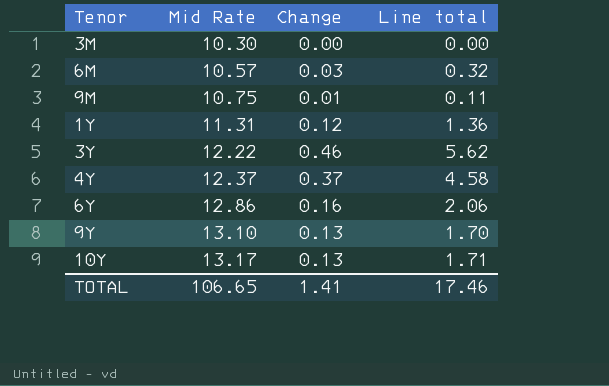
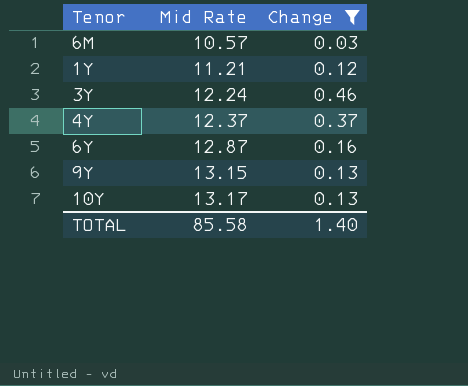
filter: none -> Change >= 0.03
column Line total | formula: [Mid Rate] * [Change] -> none
1Y | Mid Rate: 11.31 -> 11.21
3Y | Mid Rate: 12.22 -> 12.24
6Y | Mid Rate: 12.86 -> 12.87
9Y | Mid Rate: 13.10 -> 13.15
TOTAL | Mid Rate: 106.65 -> 85.58
TOTAL | Change: 1.41 -> 1.40

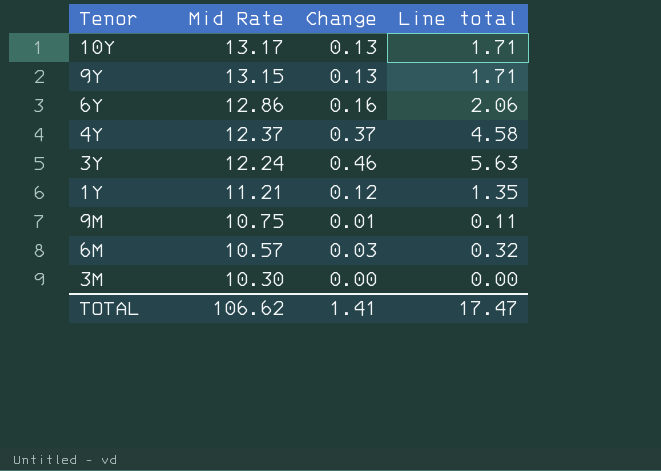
filter: Change >= 0.03 -> none
row order: Mid Rate ascending -> Mid Rate descending
column Line total | formula: none -> [Mid Rate] * [Change]
6Y | Mid Rate: 12.87 -> 12.86
TOTAL | Mid Rate: 85.58 -> 106.62
TOTAL | Change: 1.40 -> 1.41

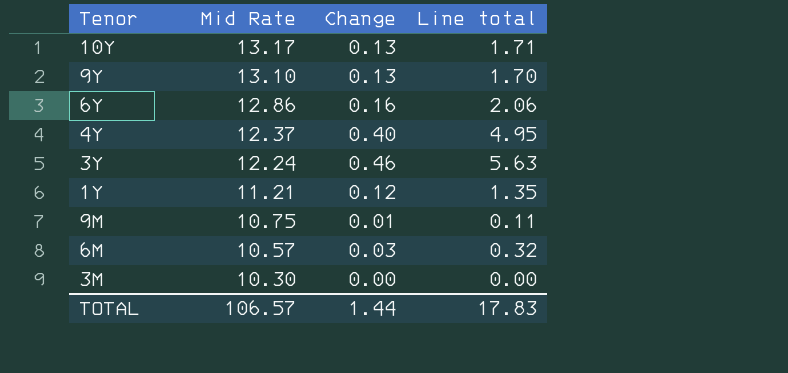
9Y | Mid Rate: 13.15 -> 13.10
9Y | Line total: 1.71 -> 1.70
4Y | Change: 0.37 -> 0.40
4Y | Line total: 4.58 -> 4.95
TOTAL | Mid Rate: 106.62 -> 106.57
TOTAL | Change: 1.41 -> 1.44
TOTAL | Line total: 17.47 -> 17.83

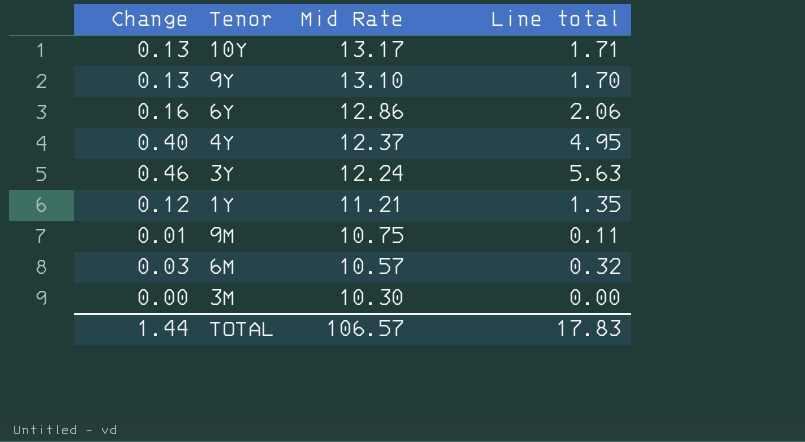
column Change | position: 3 -> 1

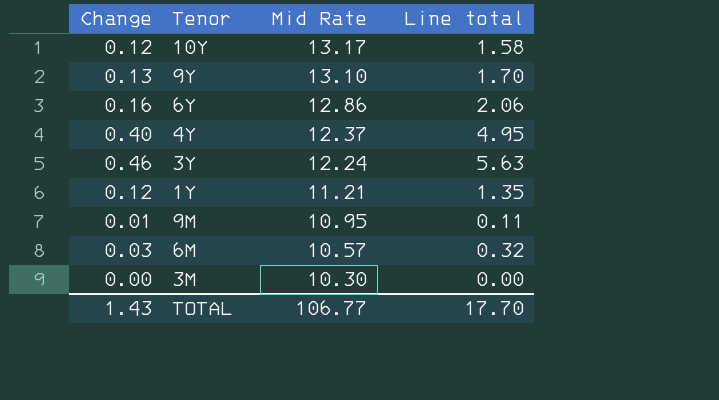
10Y | Change: 0.13 -> 0.12
10Y | Line total: 1.71 -> 1.58
9M | Mid Rate: 10.75 -> 10.95
TOTAL | Change: 1.44 -> 1.43
TOTAL | Mid Rate: 106.57 -> 106.77
TOTAL | Line total: 17.83 -> 17.70

